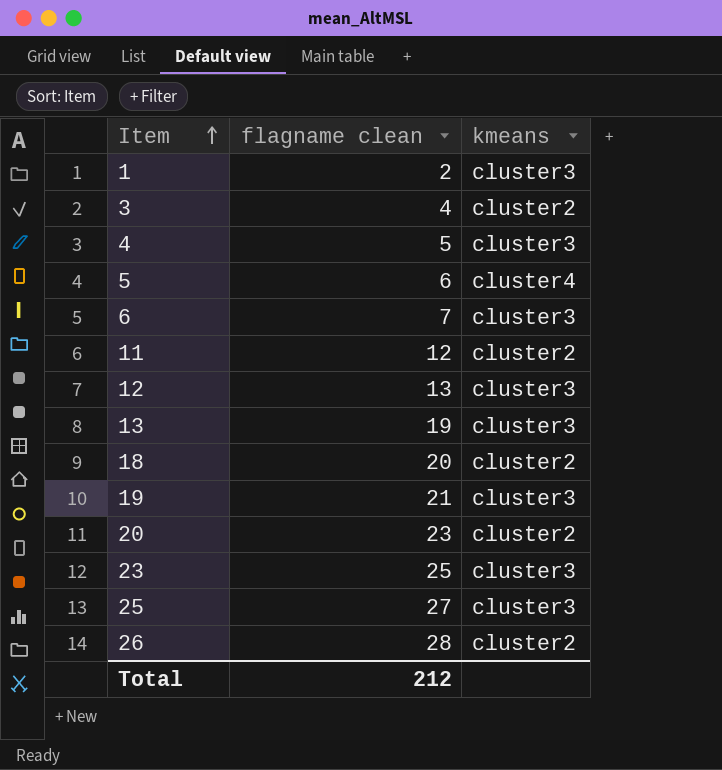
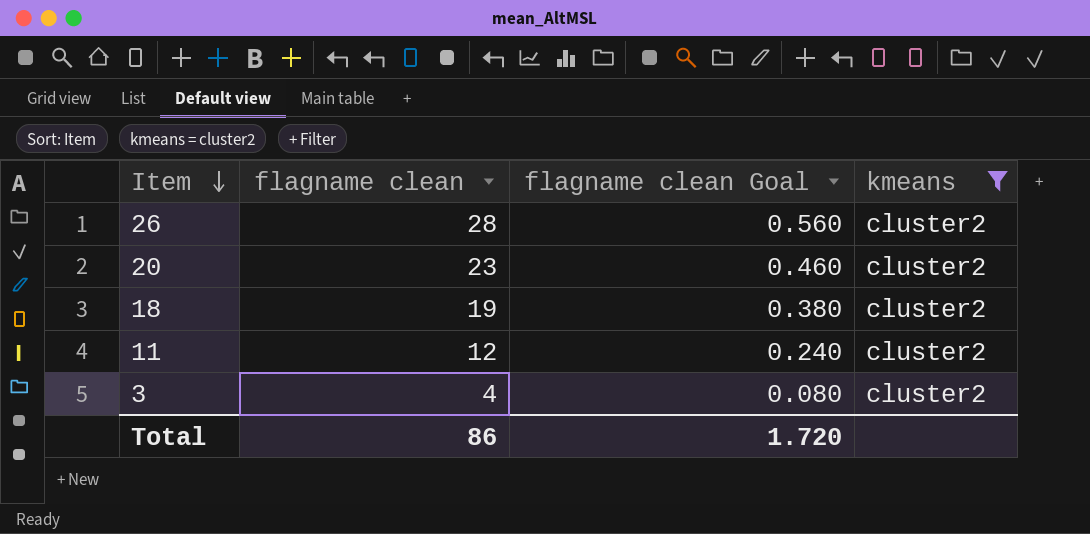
filter: none -> kmeans = cluster2
row order: Item ascending -> Item descending
column flagname clean Goal | formula: none -> [flagname clean] * 0.02
18 | flagname clean: 20 -> 19
Total | flagname clean: 212 -> 86

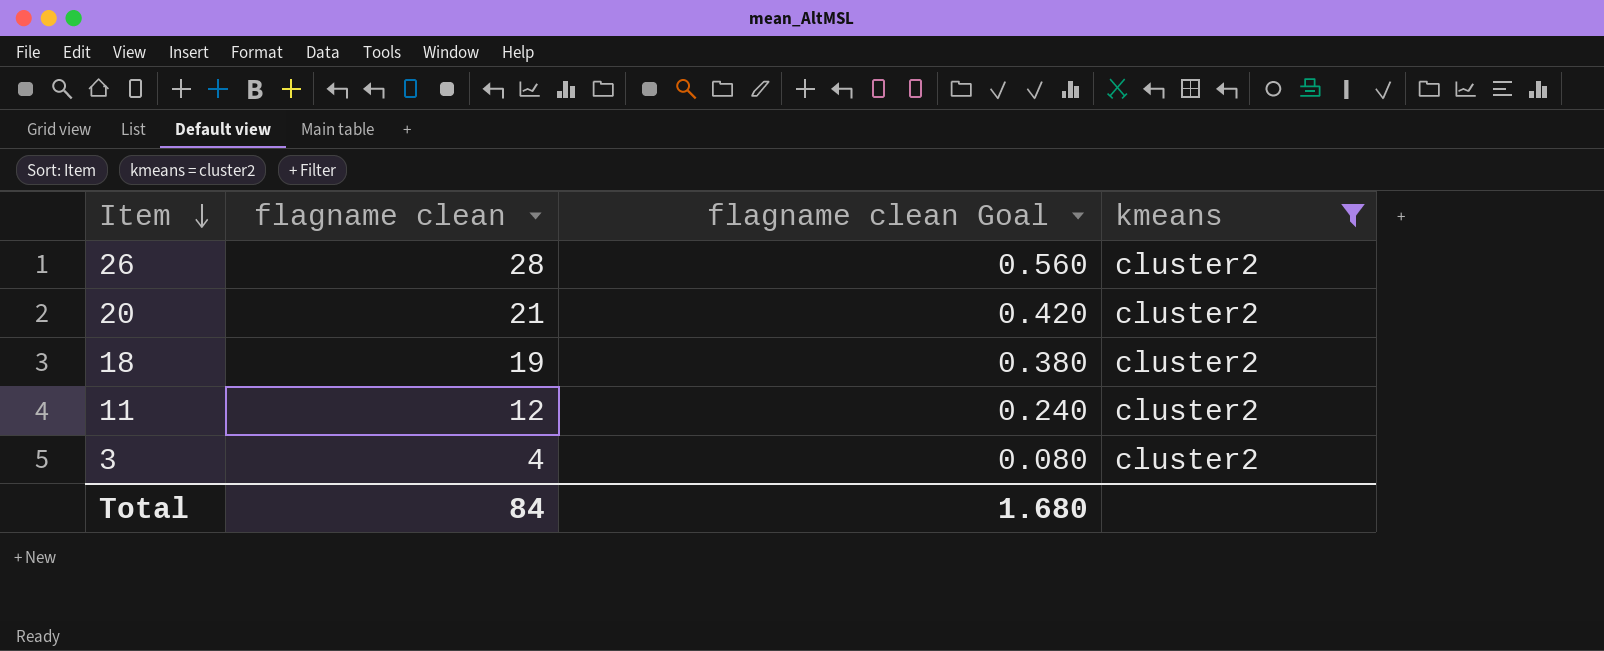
20 | flagname clean: 23 -> 21
20 | flagname clean Goal: 0.460 -> 0.420
Total | flagname clean: 86 -> 84
Total | flagname clean Goal: 1.720 -> 1.680

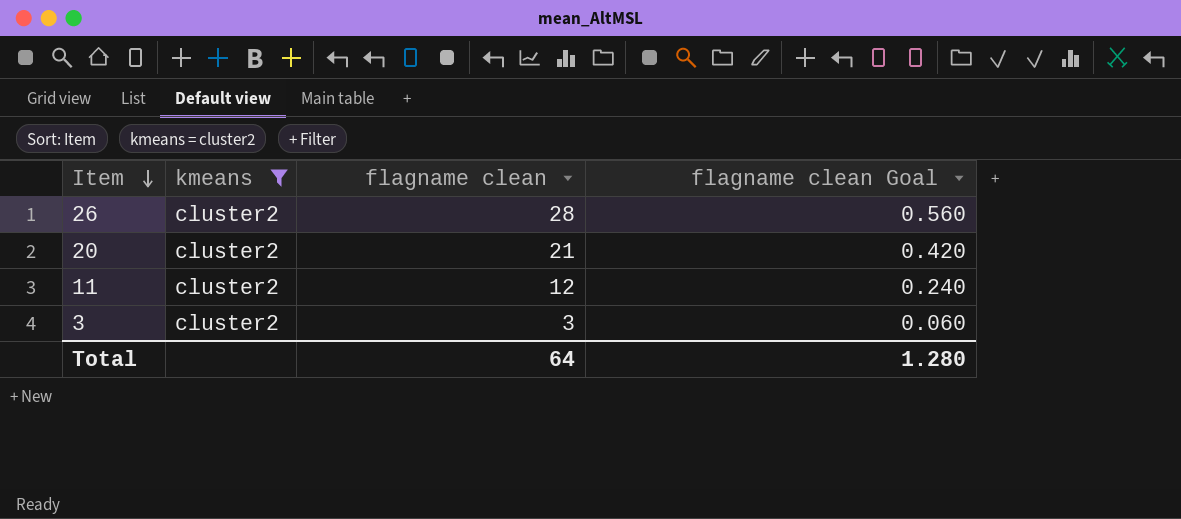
column kmeans | position: 4 -> 2
row 18: 19 | 0.380 | cluster2 -> none
3 | flagname clean: 4 -> 3
3 | flagname clean Goal: 0.080 -> 0.060
Total | flagname clean: 84 -> 64
Total | flagname clean Goal: 1.680 -> 1.280

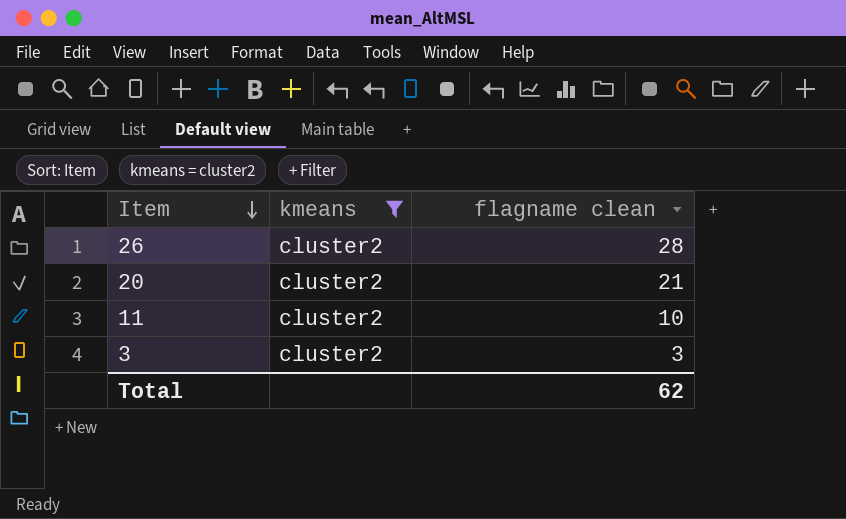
column flagname clean Goal | formula: [flagname clean] * 0.02 -> none
11 | flagname clean: 12 -> 10
Total | flagname clean: 64 -> 62

